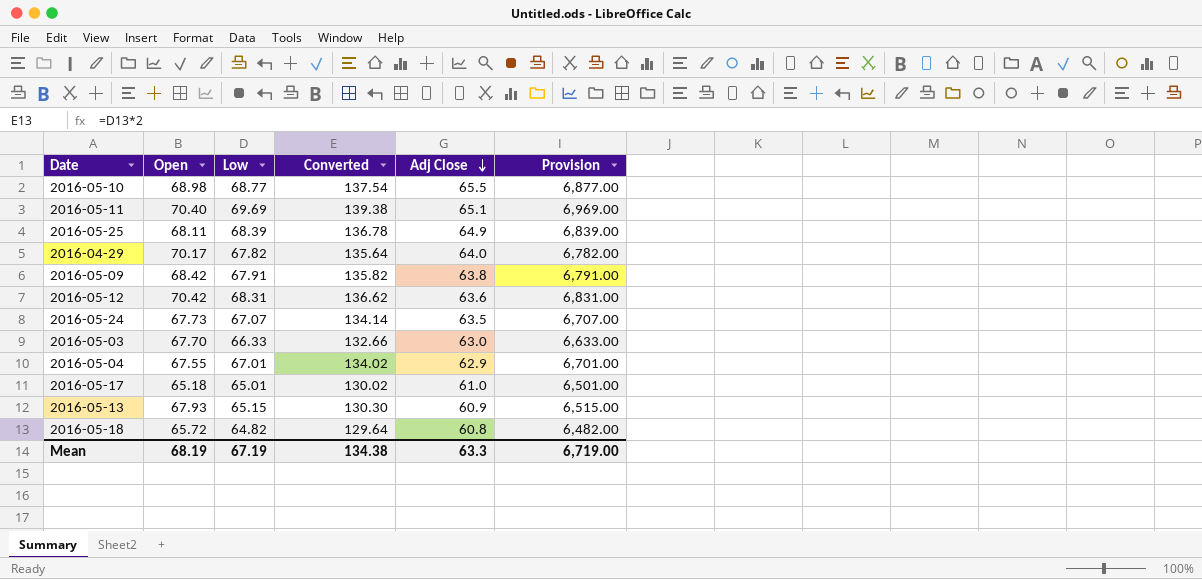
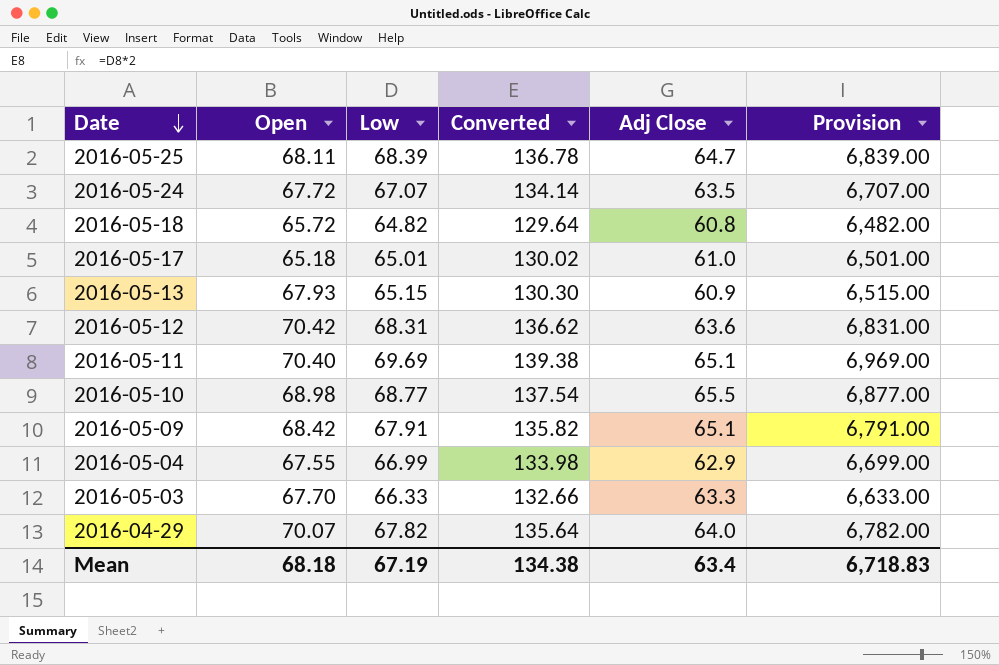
row order: Adj Close descending -> Date descending
2016-05-25 | Adj Close: 64.9 -> 64.7
2016-05-24 | Open: 67.73 -> 67.72
2016-05-09 | Adj Close: 63.8 -> 65.1
2016-05-04 | Low: 67.01 -> 66.99
2016-05-04 | Converted: 134.02 -> 133.98
2016-05-04 | Provision: 6,701.00 -> 6,699.00
2016-05-03 | Adj Close: 63.0 -> 63.3
2016-04-29 | Open: 70.17 -> 70.07
Mean | Open: 68.19 -> 68.18
Mean | Adj Close: 63.3 -> 63.4
Mean | Provision: 6,719.00 -> 6,718.83

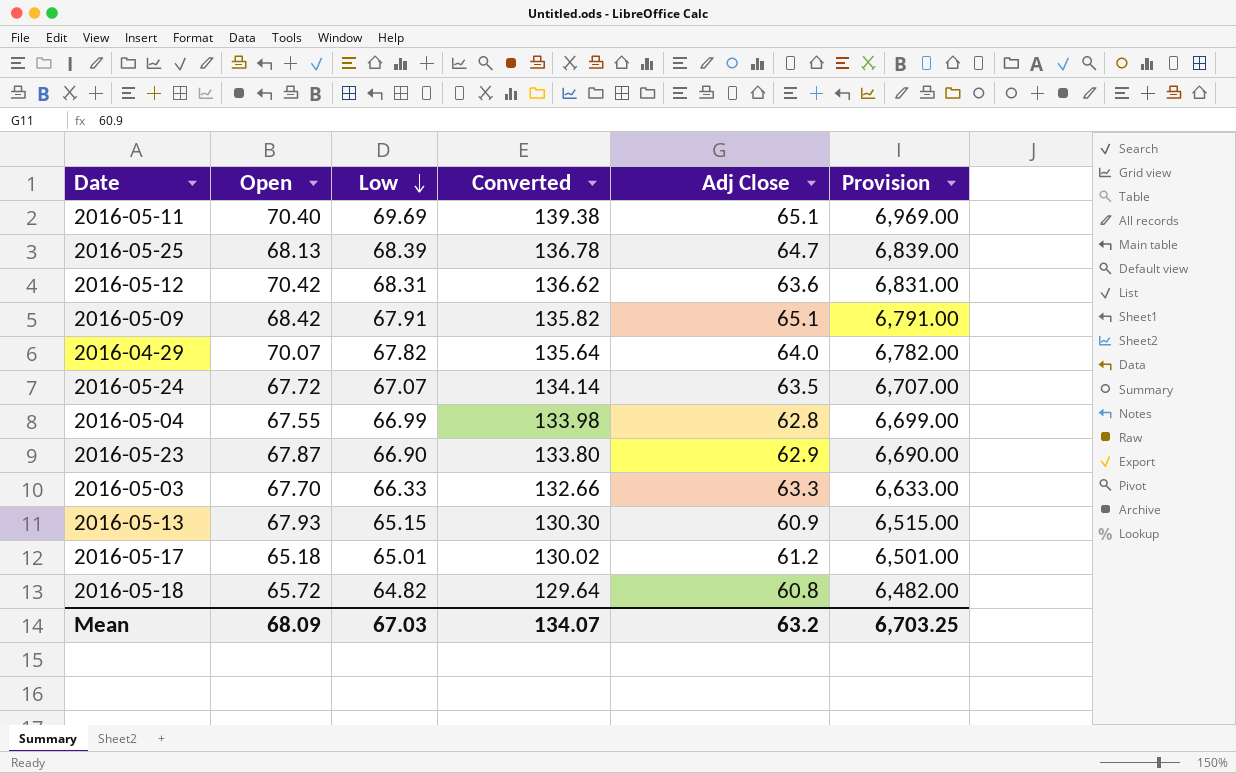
row order: Date descending -> Low descending
row 2016-05-10: 68.98 | 68.77 | 137.54 | 65.5 | 6,877.00 -> none
2016-05-25 | Open: 68.11 -> 68.13
2016-05-04 | Adj Close: 62.9 -> 62.8
row 2016-05-23: none -> 67.87 | 66.90 | 133.80 | 62.9 | 6,690.00
2016-05-17 | Adj Close: 61.0 -> 61.2
Mean | Open: 68.18 -> 68.09
Mean | Low: 67.19 -> 67.03
Mean | Converted: 134.38 -> 134.07
Mean | Adj Close: 63.4 -> 63.2
Mean | Provision: 6,718.83 -> 6,703.25

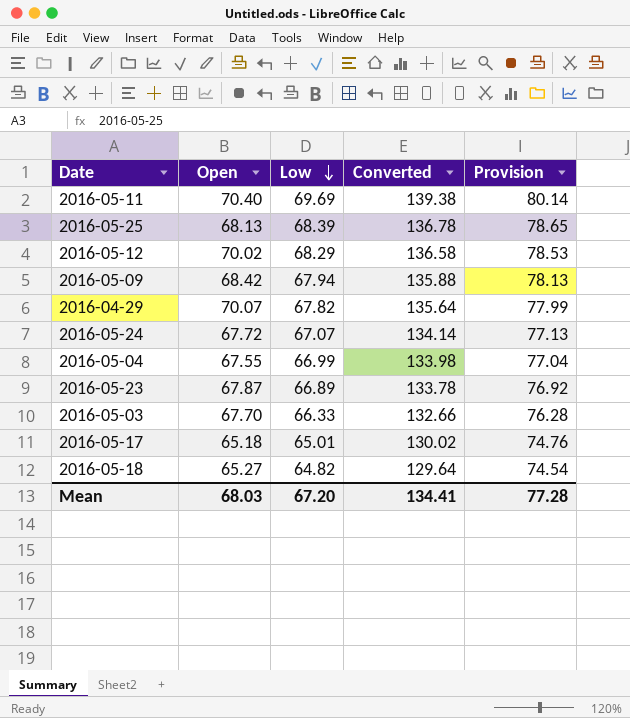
column Adj Close | position: 5 -> none
column Provision | formula: [Low] * 100 -> [Low] * 1.15
row 2016-05-13: 67.93 | 65.15 | 130.30 | 60.9 | 6,515.00 -> none
2016-05-12 | Open: 70.42 -> 70.02
2016-05-12 | Low: 68.31 -> 68.29
2016-05-12 | Converted: 136.62 -> 136.58
2016-05-09 | Low: 67.91 -> 67.94
2016-05-09 | Converted: 135.82 -> 135.88
2016-05-23 | Low: 66.90 -> 66.89
2016-05-23 | Converted: 133.80 -> 133.78
2016-05-18 | Open: 65.72 -> 65.27
Mean | Open: 68.09 -> 68.03
Mean | Low: 67.03 -> 67.20
Mean | Converted: 134.07 -> 134.41
Mean | Provision: 6,703.25 -> 77.28

